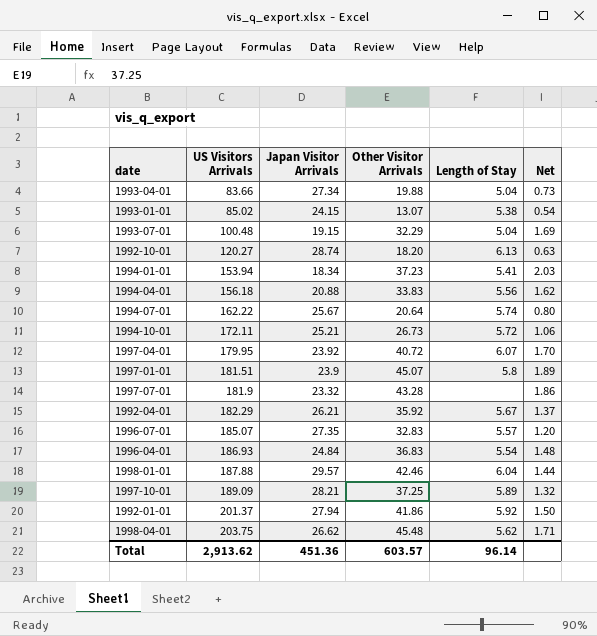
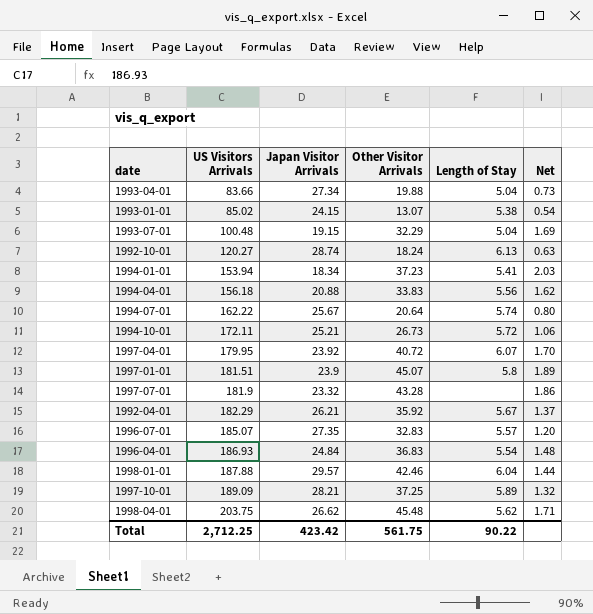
row 1992-01-01: 201.37 | 27.94 | 41.86 | 5.92 | 1.50 -> none
1992-10-01 | Other Visitor Arrivals: 18.20 -> 18.24
Total | US Visitors Arrivals: 2,913.62 -> 2,712.25
Total | Japan Visitor Arrivals: 451.36 -> 423.42
Total | Other Visitor Arrivals: 603.57 -> 561.75
Total | Length of Stay: 96.14 -> 90.22

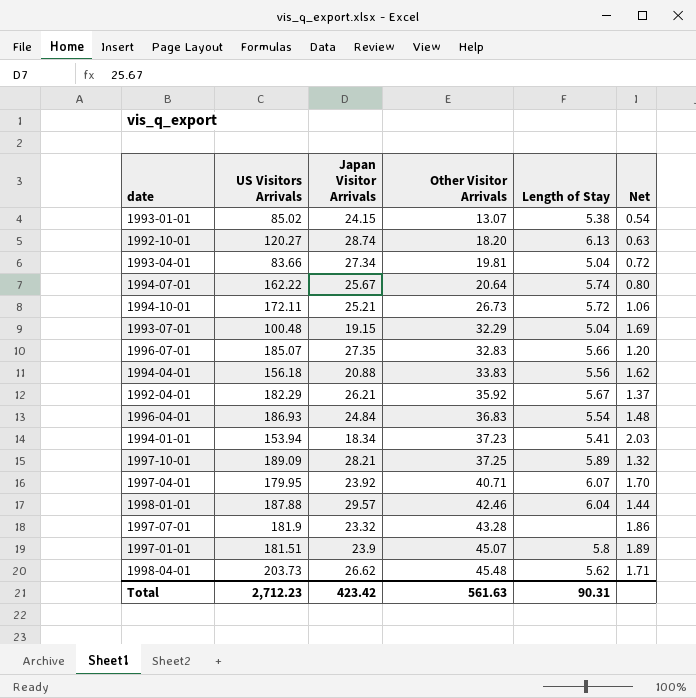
row order: US Visitors Arrivals ascending -> Other Visitor Arrivals ascending
1992-10-01 | Other Visitor Arrivals: 18.24 -> 18.20
1993-04-01 | Other Visitor Arrivals: 19.88 -> 19.81
1993-04-01 | Net: 0.73 -> 0.72
1996-07-01 | Length of Stay: 5.57 -> 5.66
1997-04-01 | Other Visitor Arrivals: 40.72 -> 40.71
1998-04-01 | US Visitors Arrivals: 203.75 -> 203.73
Total | US Visitors Arrivals: 2,712.25 -> 2,712.23
Total | Other Visitor Arrivals: 561.75 -> 561.63
Total | Length of Stay: 90.22 -> 90.31

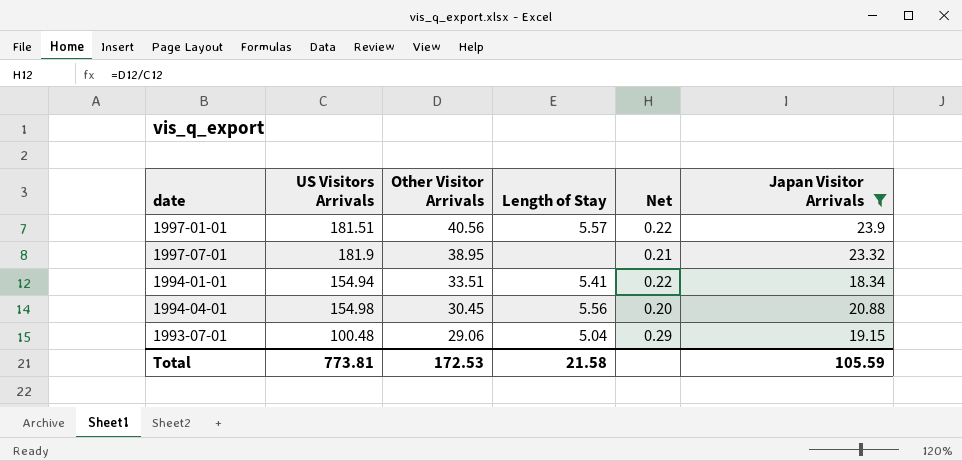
filter: none -> Japan Visitor Arrivals <= 23.9
row order: Other Visitor Arrivals ascending -> Other Visitor Arrivals descending
column Net | formula: [Other Visitor Arrivals] / [Japan Visitor Arrivals] -> [Other Visitor Arrivals] / [US Visitors Arrivals]
column Japan Visitor Arrivals | position: 3 -> 6
1997-01-01 | Other Visitor Arrivals: 45.07 -> 40.56
1997-01-01 | Length of Stay: 5.8 -> 5.57
1997-07-01 | Other Visitor Arrivals: 43.28 -> 38.95
1994-01-01 | US Visitors Arrivals: 153.94 -> 154.94
1994-01-01 | Other Visitor Arrivals: 37.23 -> 33.51
1994-04-01 | US Visitors Arrivals: 156.18 -> 154.98
1994-04-01 | Other Visitor Arrivals: 33.83 -> 30.45
1993-07-01 | Other Visitor Arrivals: 32.29 -> 29.06
Total | US Visitors Arrivals: 2,712.23 -> 773.81
Total | Other Visitor Arrivals: 561.63 -> 172.53
Total | Length of Stay: 90.31 -> 21.58
Total | Japan Visitor Arrivals: 423.42 -> 105.59

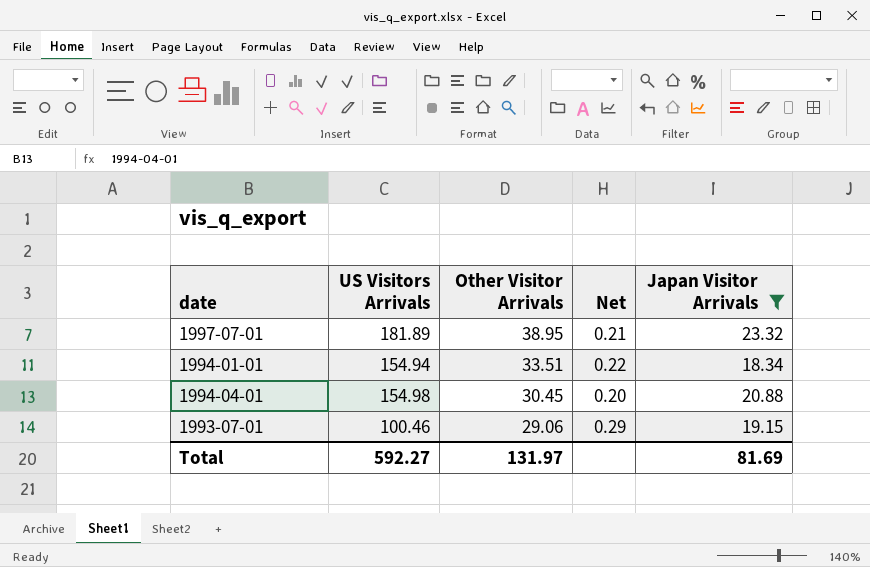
column Length of Stay | position: 4 -> none
row 1997-01-01: 181.51 | 40.56 | 5.57 | 0.22 | 23.9 -> none
1997-07-01 | US Visitors Arrivals: 181.9 -> 181.89
1993-07-01 | US Visitors Arrivals: 100.48 -> 100.46
Total | US Visitors Arrivals: 773.81 -> 592.27
Total | Other Visitor Arrivals: 172.53 -> 131.97
Total | Japan Visitor Arrivals: 105.59 -> 81.69

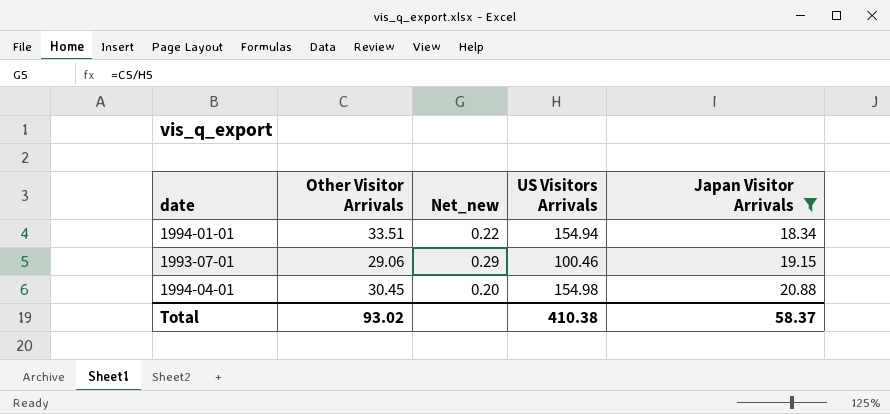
row order: Other Visitor Arrivals descending -> Japan Visitor Arrivals ascending
column name: Net -> Net_new
column US Visitors Arrivals | position: 2 -> 4
row 1997-07-01: 181.89 | 38.95 | 0.21 | 23.32 -> none
Total | Other Visitor Arrivals: 131.97 -> 93.02
Total | US Visitors Arrivals: 592.27 -> 410.38
Total | Japan Visitor Arrivals: 81.69 -> 58.37

